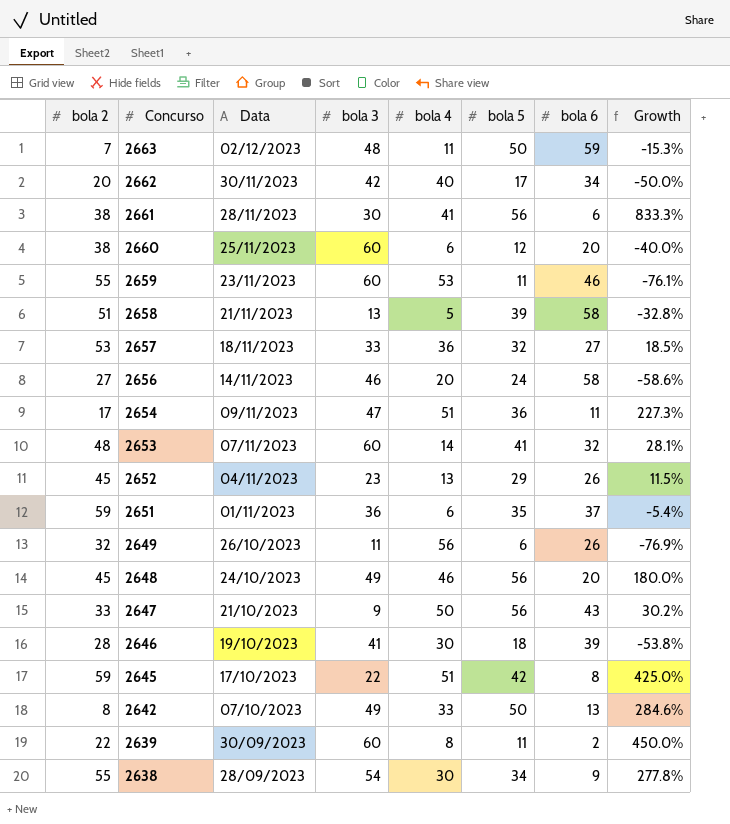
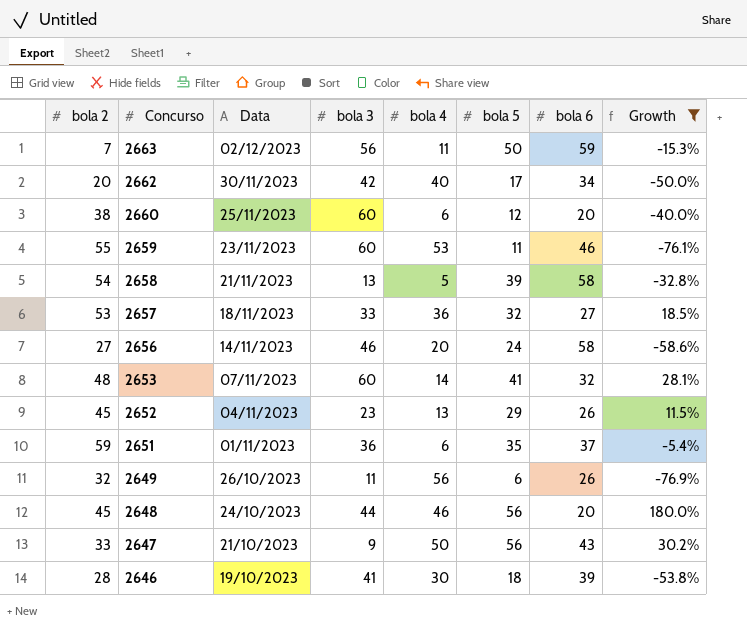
filter: none -> Growth <= 180.0%
2663 | bola 3: 48 -> 56
2658 | bola 2: 51 -> 54
2648 | bola 3: 49 -> 44

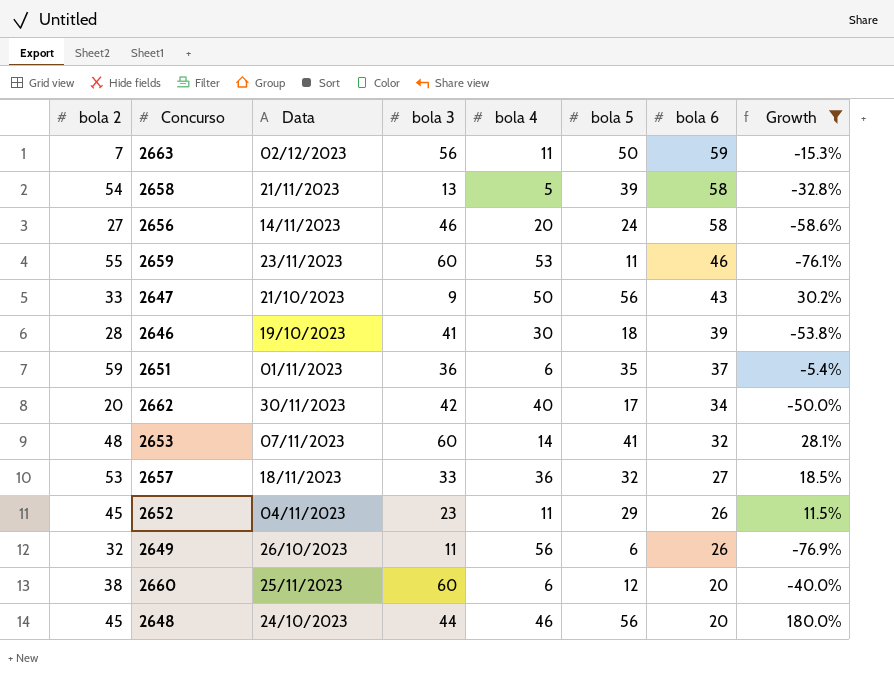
row order: Concurso descending -> bola 6 descending
2652 | bola 4: 13 -> 11

